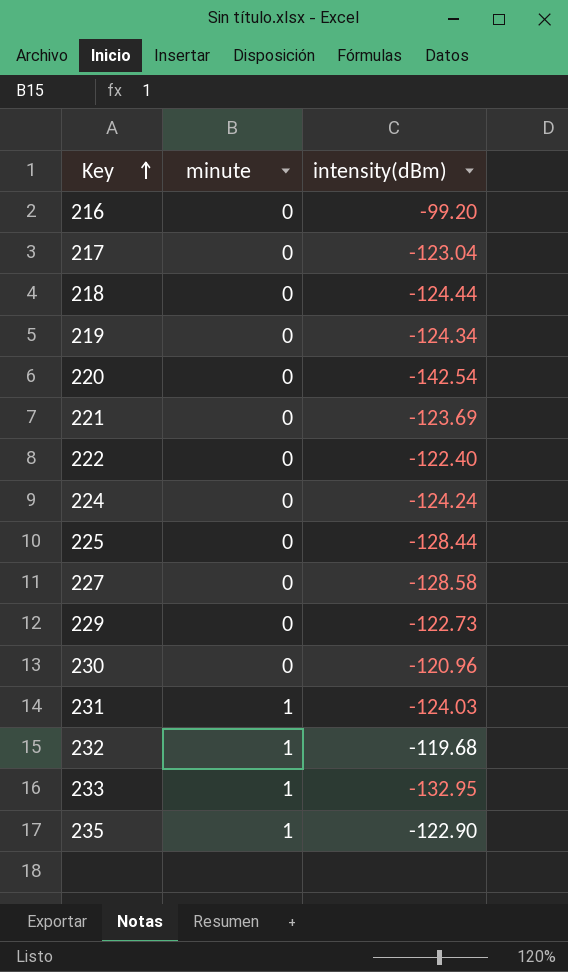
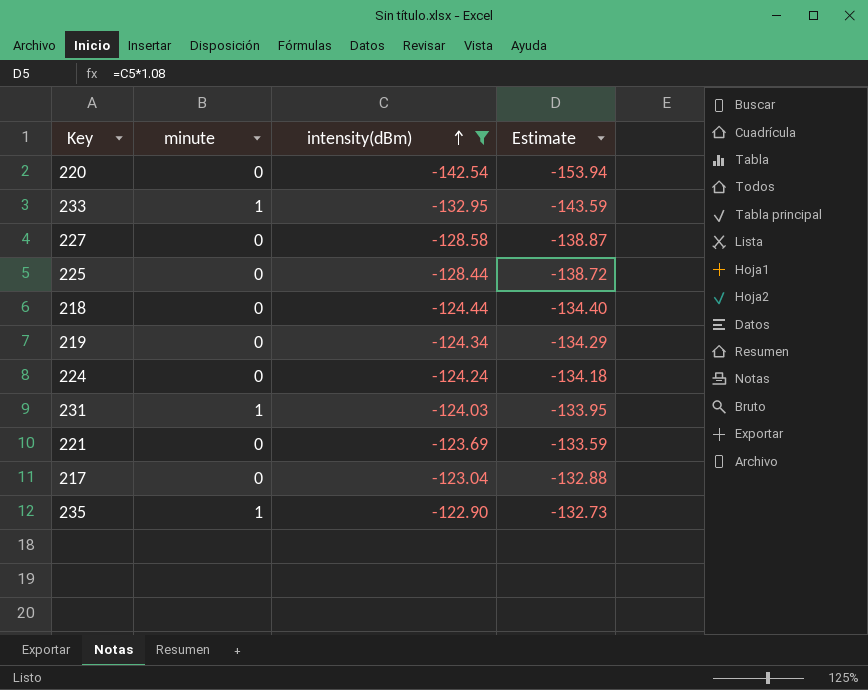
filter: none -> intensity(dBm) <= -122.90
row order: Key ascending -> intensity(dBm) ascending
column Estimate | formula: none -> [intensity(dBm)] * 1.08

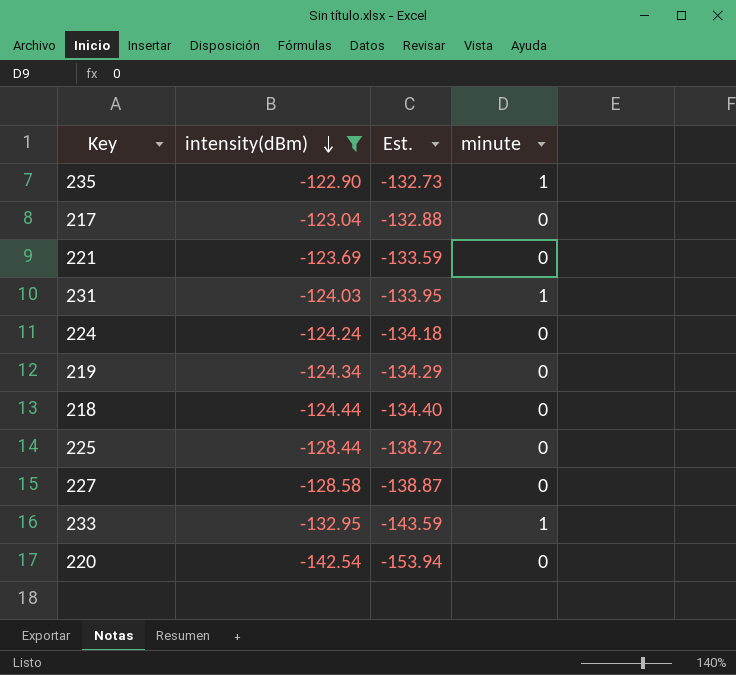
row order: intensity(dBm) ascending -> intensity(dBm) descending
column name: Estimate -> Est.
column minute | position: 2 -> 4

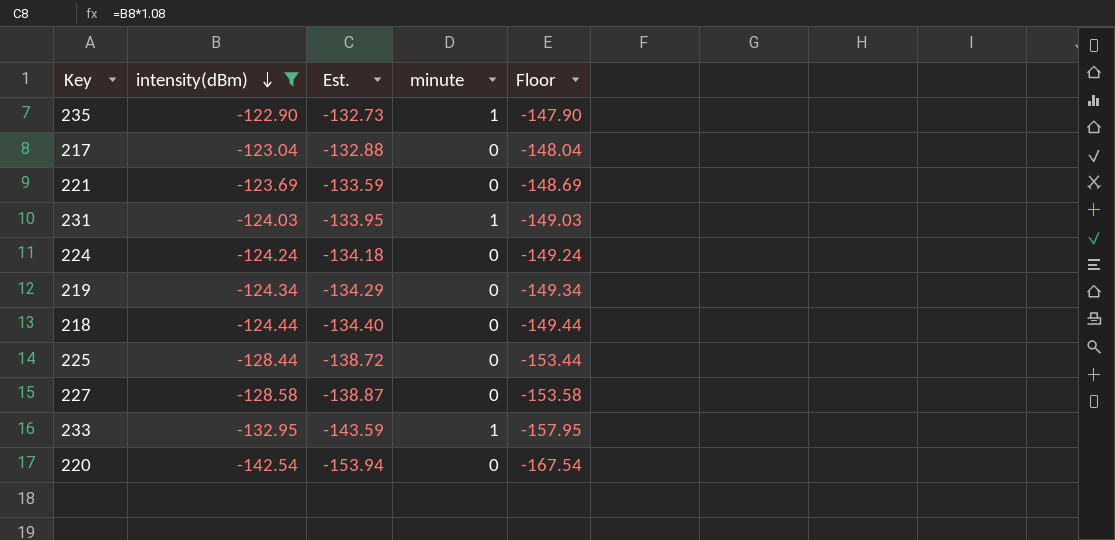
column Floor | formula: none -> [intensity(dBm)] - 25

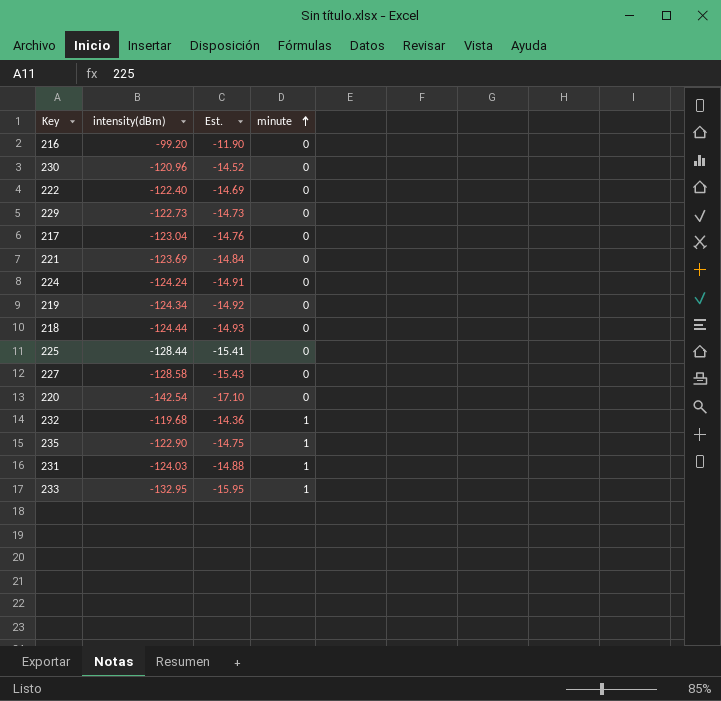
filter: intensity(dBm) <= -122.90 -> none
row order: intensity(dBm) descending -> minute ascending
column Floor | formula: [intensity(dBm)] - 25 -> none
column Est. | formula: [intensity(dBm)] * 1.08 -> [intensity(dBm)] * 0.12

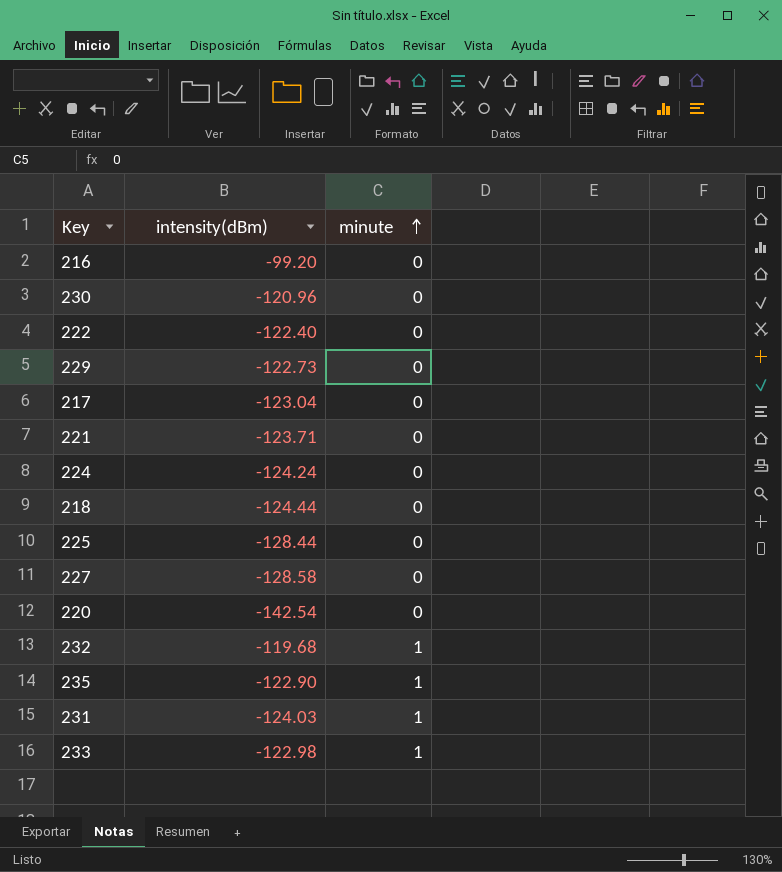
column Est. | formula: [intensity(dBm)] * 0.12 -> none
row 219: -124.34 | -14.92 | 0 -> none
221 | intensity(dBm): -123.69 -> -123.71
233 | intensity(dBm): -132.95 -> -122.98

